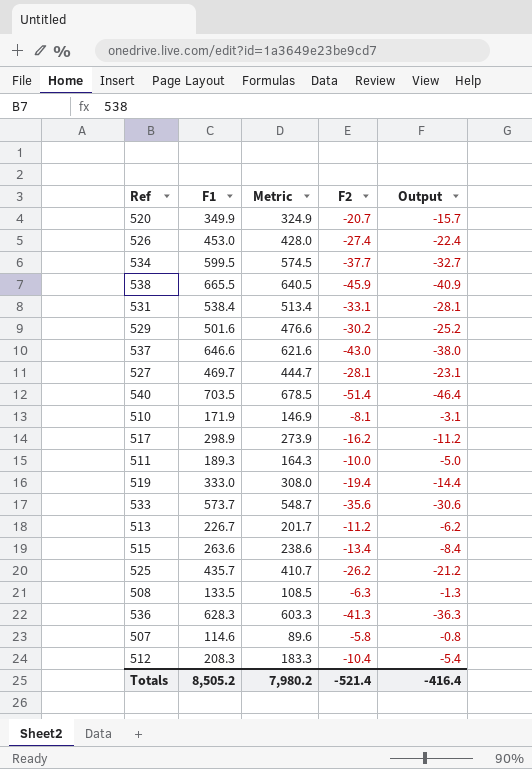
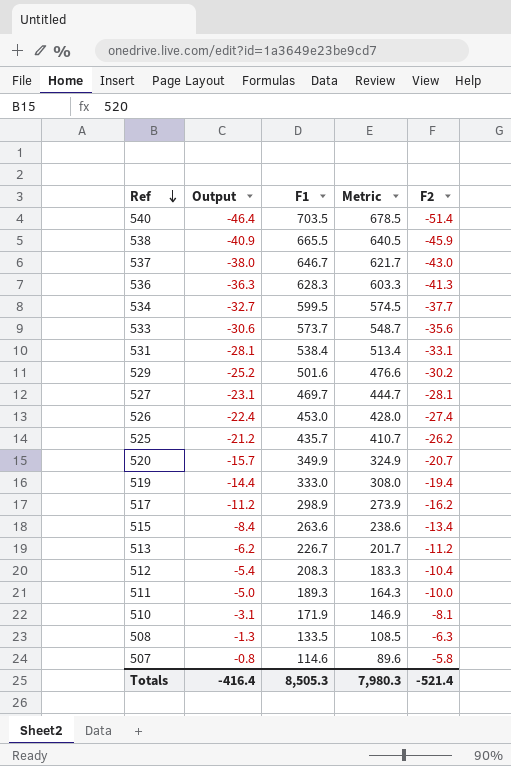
row order: none -> Ref descending
column Output | position: 5 -> 2
537 | F1: 646.6 -> 646.7
537 | Metric: 621.6 -> 621.7
Totals | F1: 8,505.2 -> 8,505.3
Totals | Metric: 7,980.2 -> 7,980.3

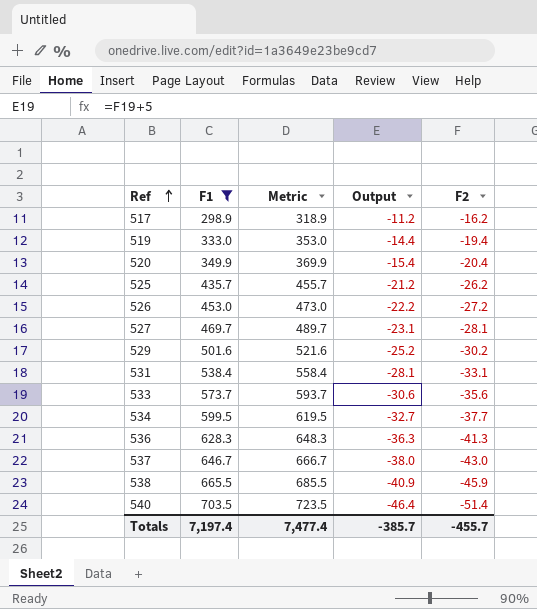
filter: none -> F1 >= 298.9
row order: Ref descending -> Ref ascending
column Metric | formula: [F1] - 25 -> [F1] + 20
column Output | position: 2 -> 4
520 | Output: -15.7 -> -15.4
520 | F2: -20.7 -> -20.4
526 | Output: -22.4 -> -22.2
526 | F2: -27.4 -> -27.2
Totals | F1: 8,505.3 -> 7,197.4
Totals | Metric: 7,980.3 -> 7,477.4
Totals | Output: -416.4 -> -385.7
Totals | F2: -521.4 -> -455.7

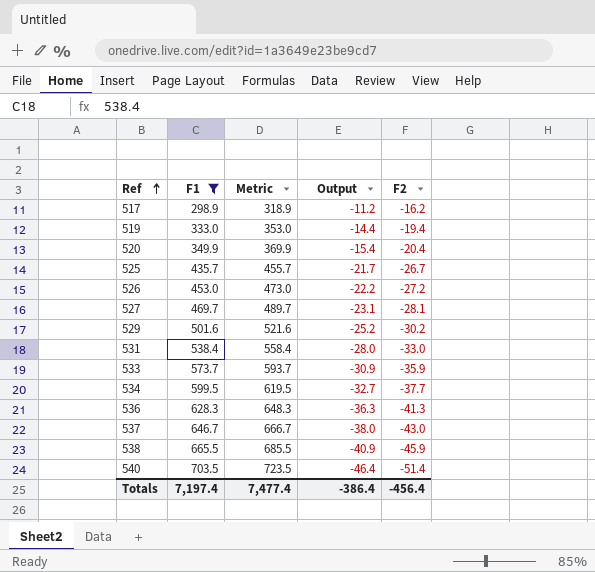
525 | Output: -21.2 -> -21.7
525 | F2: -26.2 -> -26.7
531 | Output: -28.1 -> -28.0
531 | F2: -33.1 -> -33.0
533 | Output: -30.6 -> -30.9
533 | F2: -35.6 -> -35.9
Totals | Output: -385.7 -> -386.4
Totals | F2: -455.7 -> -456.4

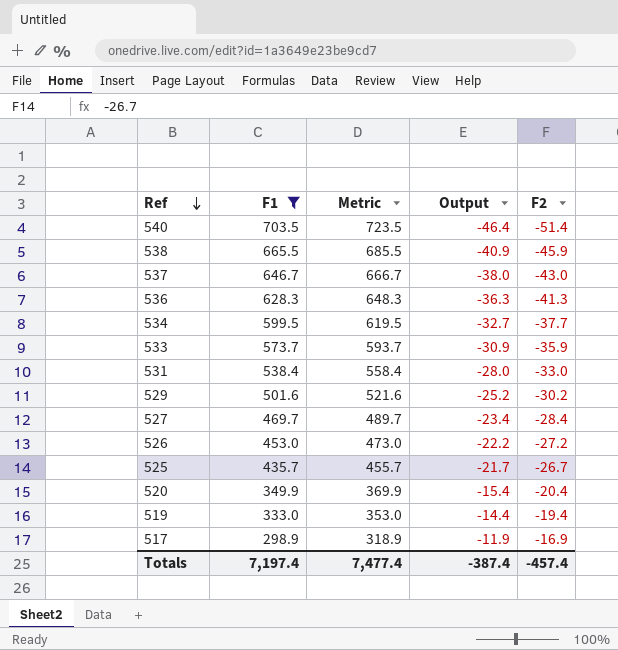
row order: Ref ascending -> Ref descending
527 | Output: -23.1 -> -23.4
527 | F2: -28.1 -> -28.4
517 | Output: -11.2 -> -11.9
517 | F2: -16.2 -> -16.9
Totals | Output: -386.4 -> -387.4
Totals | F2: -456.4 -> -457.4

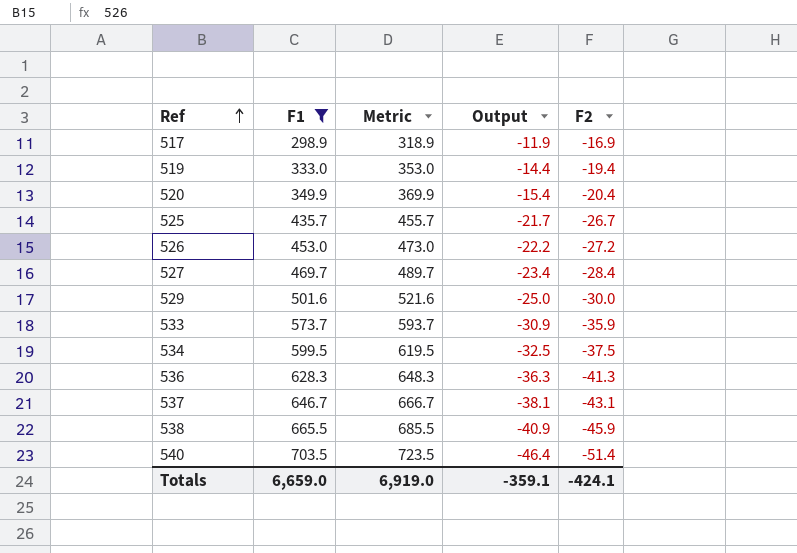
row order: Ref descending -> Ref ascending
row 531: 538.4 | 558.4 | -28.0 | -33.0 -> none
529 | Output: -25.2 -> -25.0
529 | F2: -30.2 -> -30.0
534 | Output: -32.7 -> -32.5
534 | F2: -37.7 -> -37.5
537 | Output: -38.0 -> -38.1
537 | F2: -43.0 -> -43.1
Totals | F1: 7,197.4 -> 6,659.0
Totals | Metric: 7,477.4 -> 6,919.0
Totals | Output: -387.4 -> -359.1
Totals | F2: -457.4 -> -424.1

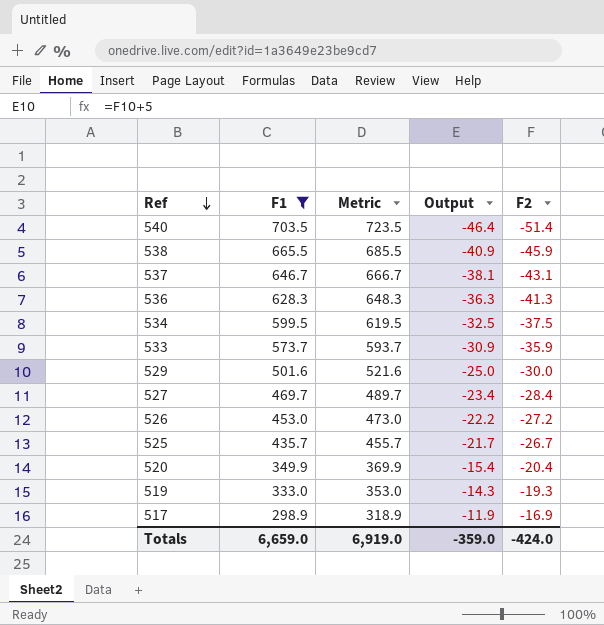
row order: Ref ascending -> Ref descending
519 | Output: -14.4 -> -14.3
519 | F2: -19.4 -> -19.3
Totals | Output: -359.1 -> -359.0
Totals | F2: -424.1 -> -424.0

